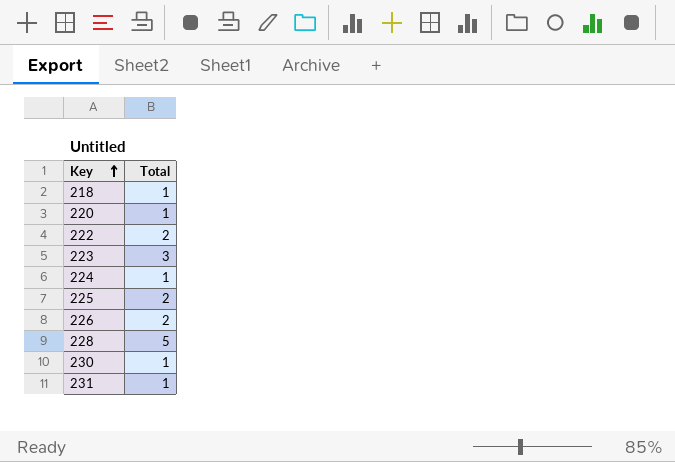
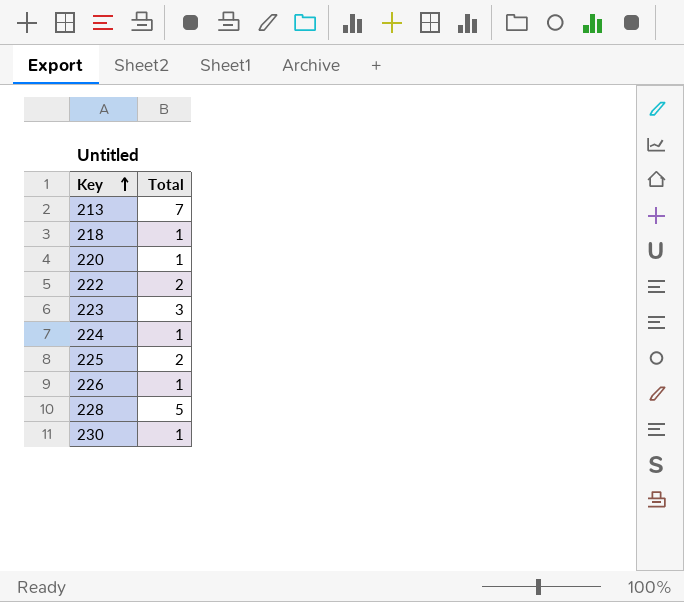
row 231: 1 -> none
row 213: none -> 7
226 | Total: 2 -> 1

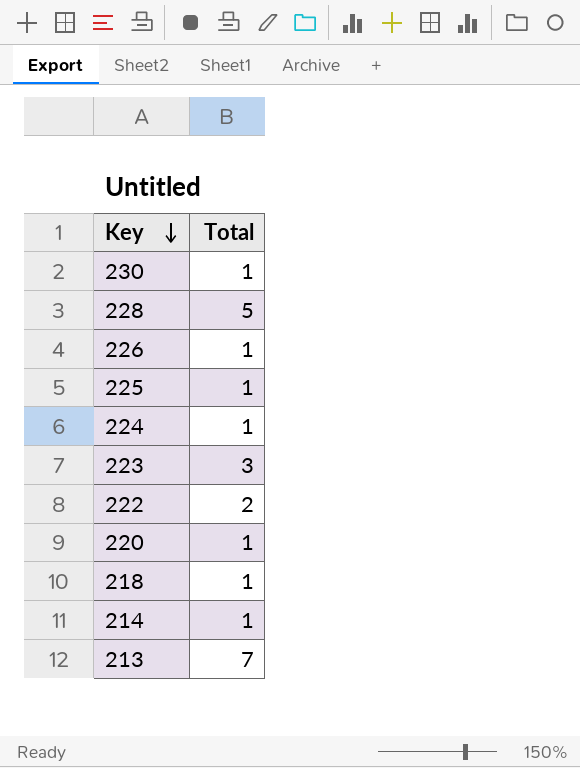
row order: Key ascending -> Key descending
225 | Total: 2 -> 1
row 214: none -> 1

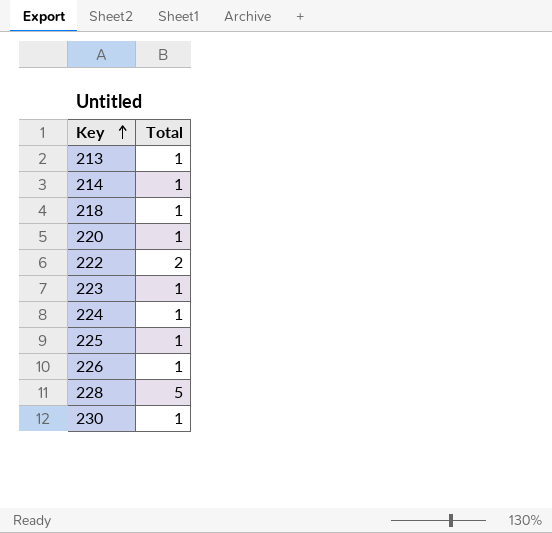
row order: Key descending -> Key ascending
213 | Total: 7 -> 1
223 | Total: 3 -> 1

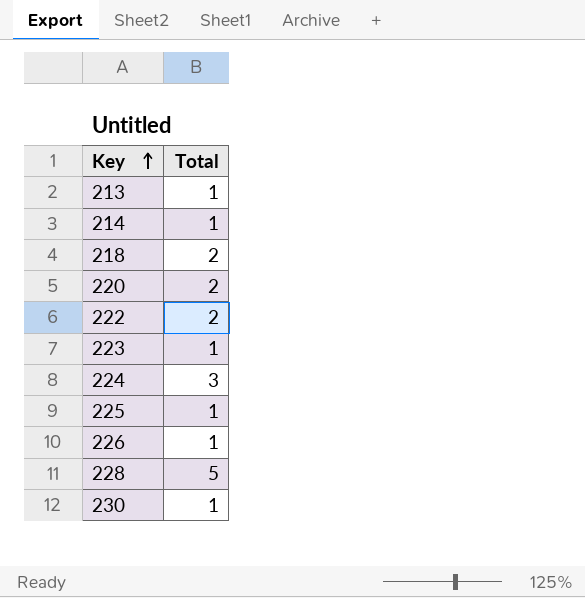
218 | Total: 1 -> 2
220 | Total: 1 -> 2
224 | Total: 1 -> 3

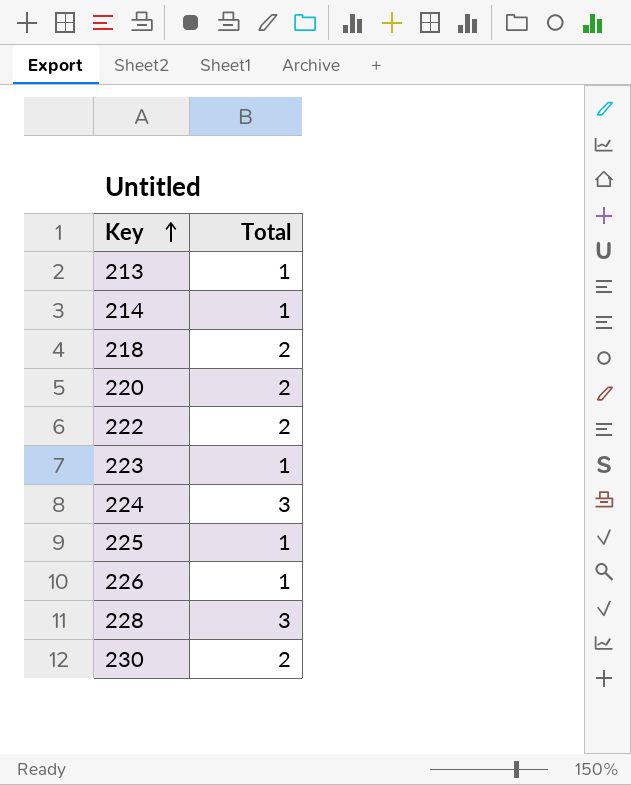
228 | Total: 5 -> 3
230 | Total: 1 -> 2

